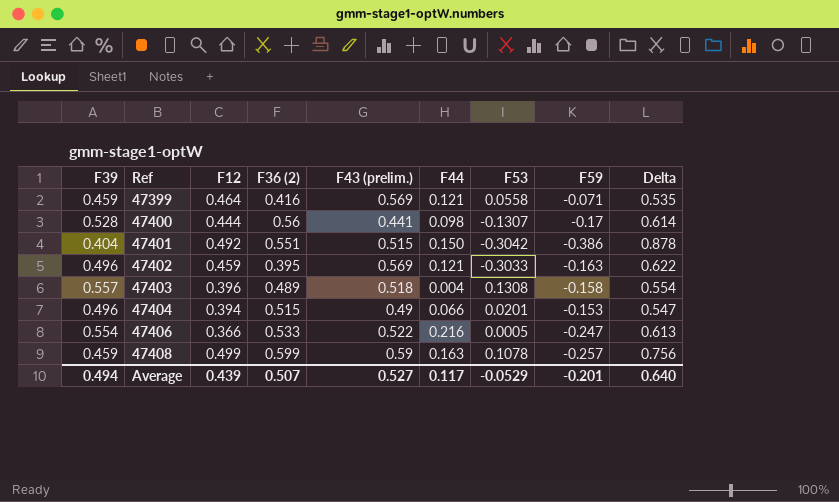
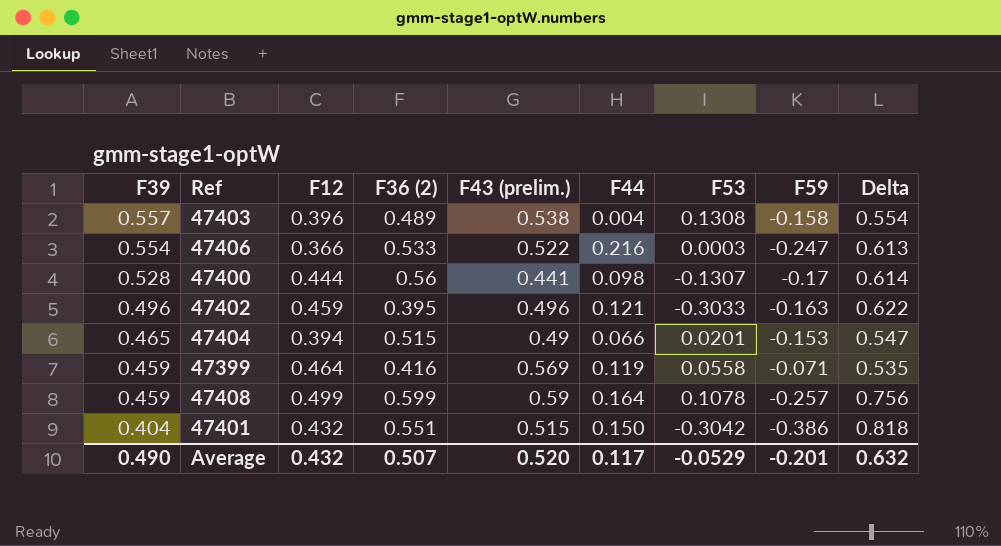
row order: Ref ascending -> F39 descending
47403 | F43 (prelim.): 0.518 -> 0.538
47406 | F53: 0.0005 -> 0.0003
47402 | F43 (prelim.): 0.569 -> 0.496
47404 | F39: 0.496 -> 0.465
47399 | F44: 0.121 -> 0.119
47408 | F44: 0.163 -> 0.164
47401 | F12: 0.492 -> 0.432
47401 | Delta: 0.878 -> 0.818
Average | F39: 0.494 -> 0.490
Average | F12: 0.439 -> 0.432
Average | F43 (prelim.): 0.527 -> 0.520
Average | Delta: 0.640 -> 0.632

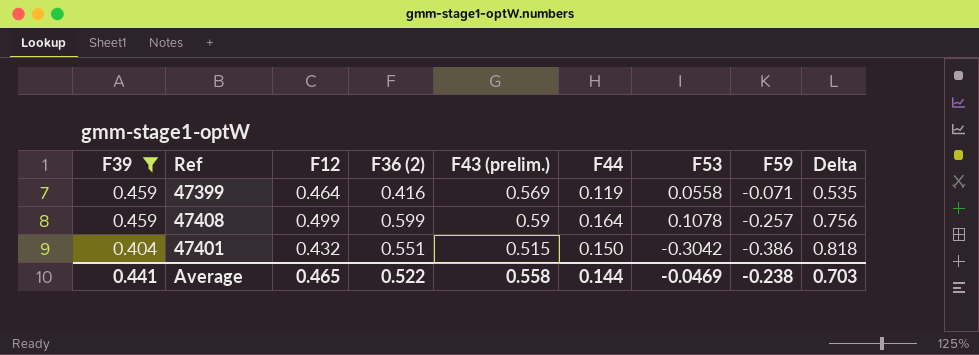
filter: none -> F39 <= 0.459
Average | F39: 0.490 -> 0.441
Average | F12: 0.432 -> 0.465
Average | F36 (2): 0.507 -> 0.522
Average | F43 (prelim.): 0.520 -> 0.558
Average | F44: 0.117 -> 0.144
Average | F53: -0.0529 -> -0.0469
Average | F59: -0.201 -> -0.238
Average | Delta: 0.632 -> 0.703

